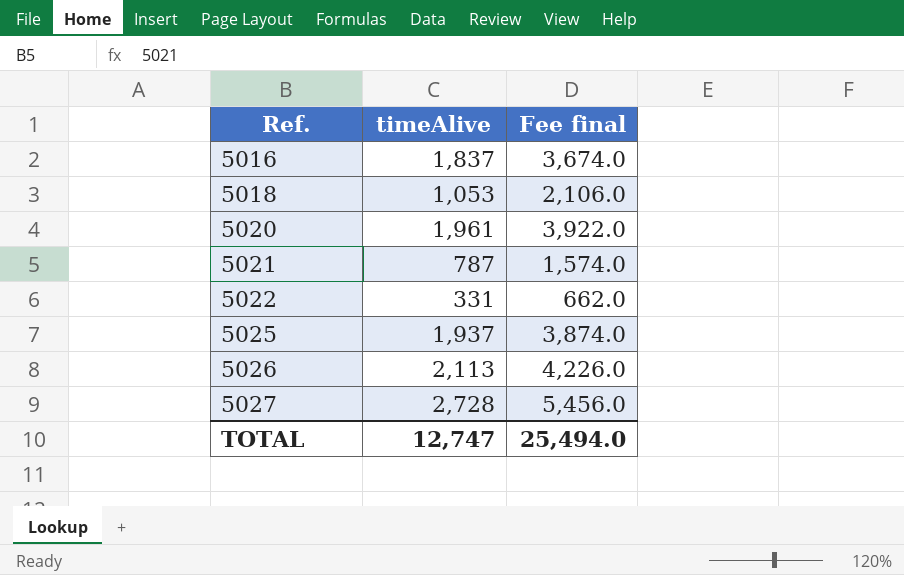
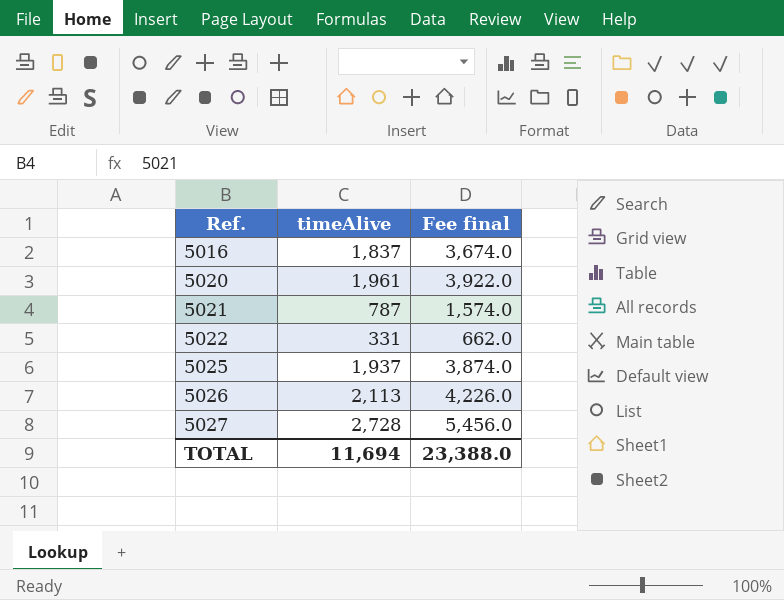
row 5018: 1,053 | 2,106.0 -> none
TOTAL | timeAlive: 12,747 -> 11,694
TOTAL | Fee final: 25,494.0 -> 23,388.0

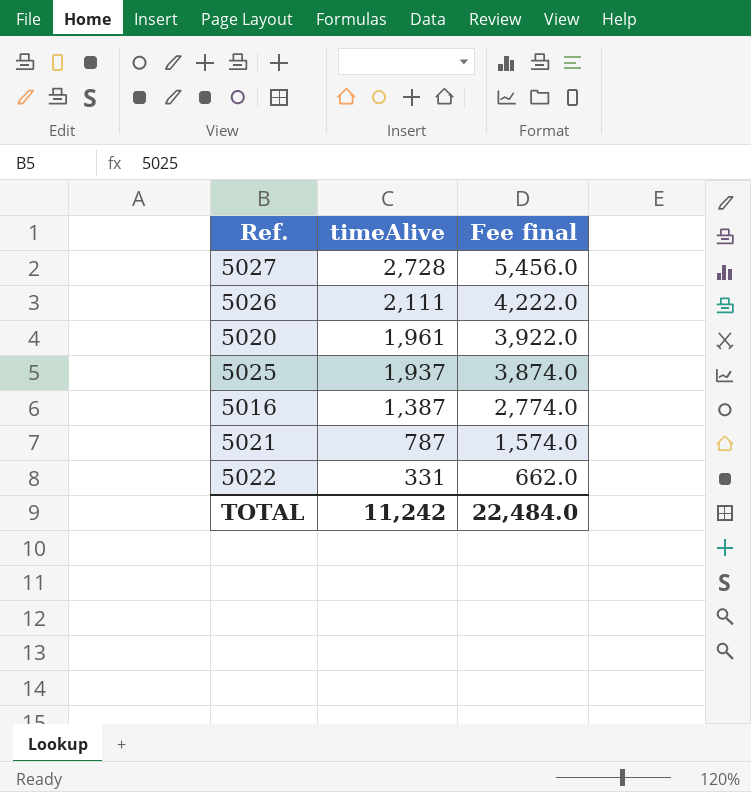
row order: Ref. ascending -> timeAlive descending
5026 | timeAlive: 2,113 -> 2,111
5026 | Fee final: 4,226.0 -> 4,222.0
5016 | timeAlive: 1,837 -> 1,387
5016 | Fee final: 3,674.0 -> 2,774.0
TOTAL | timeAlive: 11,694 -> 11,242
TOTAL | Fee final: 23,388.0 -> 22,484.0

